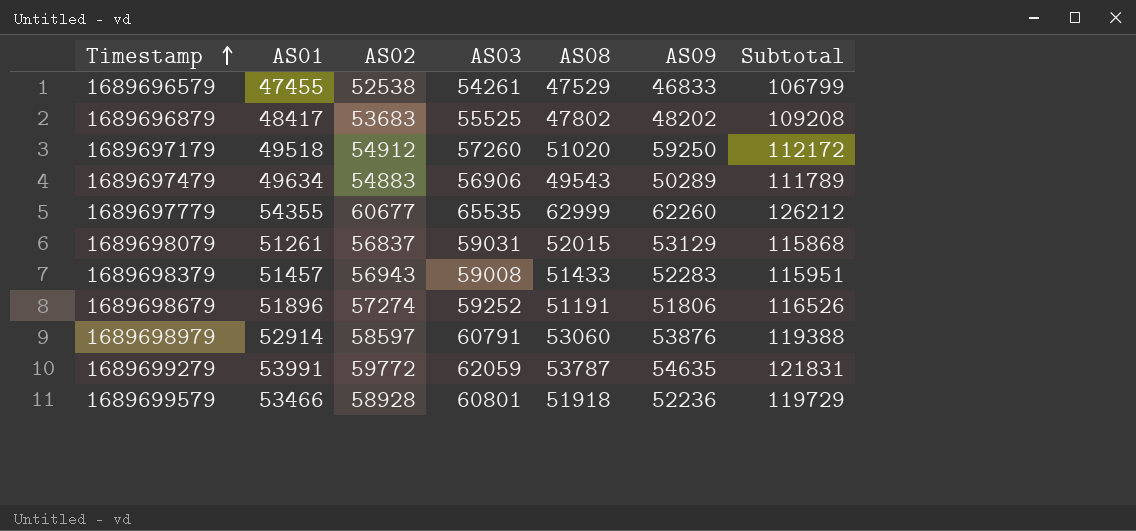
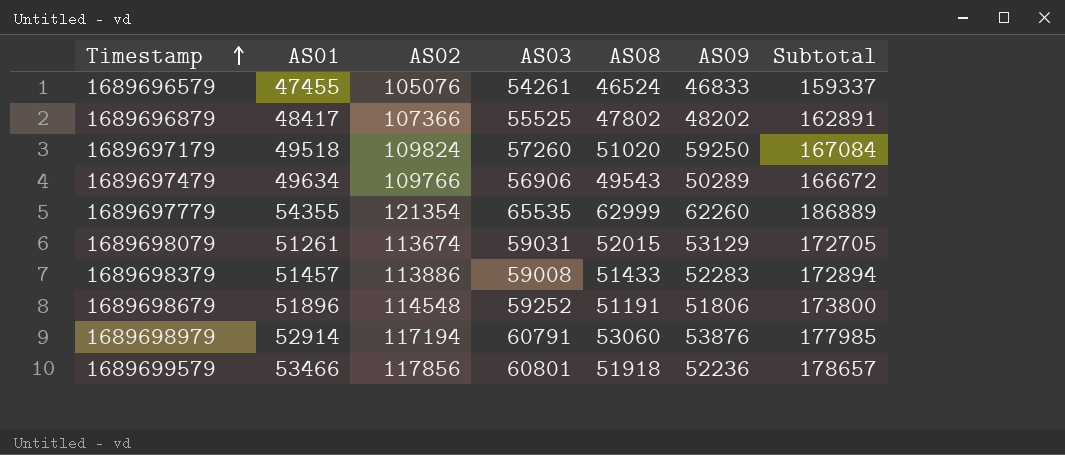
row 1689699279: 53991 | 59772 | 62059 | 53787 | 54635 | 121831 -> none
1689696579 | AS02: 52538 -> 105076
1689696579 | AS08: 47529 -> 46524
1689696579 | Subtotal: 106799 -> 159337
1689696879 | AS02: 53683 -> 107366
1689696879 | Subtotal: 109208 -> 162891
1689697179 | AS02: 54912 -> 109824
1689697179 | Subtotal: 112172 -> 167084
1689697479 | AS02: 54883 -> 109766
1689697479 | Subtotal: 111789 -> 166672
1689697779 | AS02: 60677 -> 121354
1689697779 | Subtotal: 126212 -> 186889
1689698079 | AS02: 56837 -> 113674
1689698079 | Subtotal: 115868 -> 172705
1689698379 | AS02: 56943 -> 113886
1689698379 | Subtotal: 115951 -> 172894
1689698679 | AS02: 57274 -> 114548
1689698679 | Subtotal: 116526 -> 173800
1689698979 | AS02: 58597 -> 117194
1689698979 | Subtotal: 119388 -> 177985
1689699579 | AS02: 58928 -> 117856
1689699579 | Subtotal: 119729 -> 178657

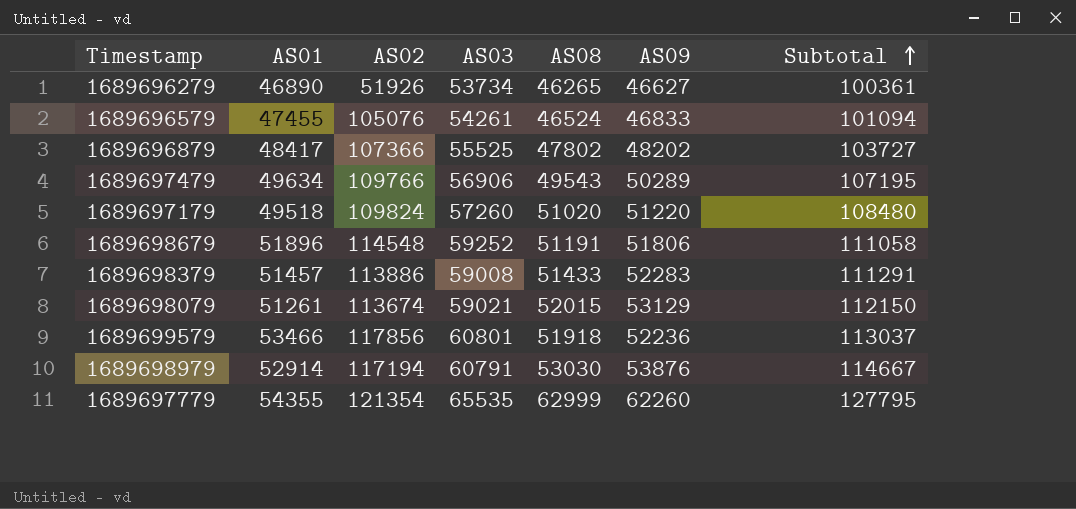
row order: Timestamp ascending -> Subtotal ascending
column Subtotal | formula: [AS02] + [AS03] -> [AS03] + [AS09]
row 1689696279: none -> 46890 | 51926 | 53734 | 46265 | 46627 | 100361
1689697179 | AS09: 59250 -> 51220
1689698079 | AS03: 59031 -> 59021
1689698979 | AS08: 53060 -> 53030

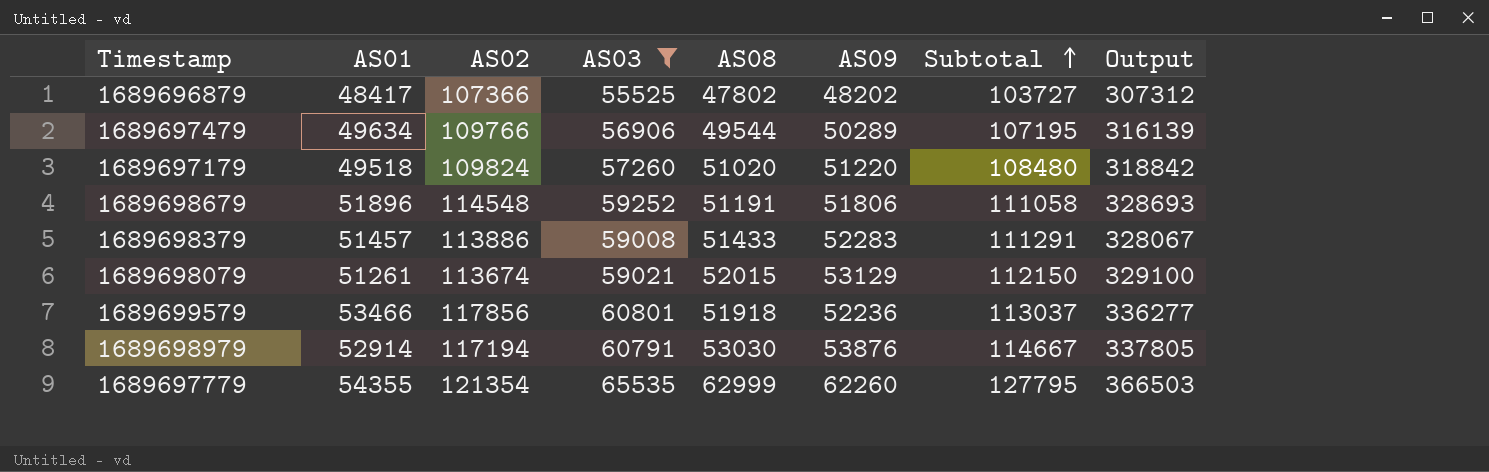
filter: none -> AS03 >= 55525
column Output | formula: none -> [AS01] + [AS02] + [AS03] + [AS08] + [AS09]
1689697479 | AS08: 49543 -> 49544

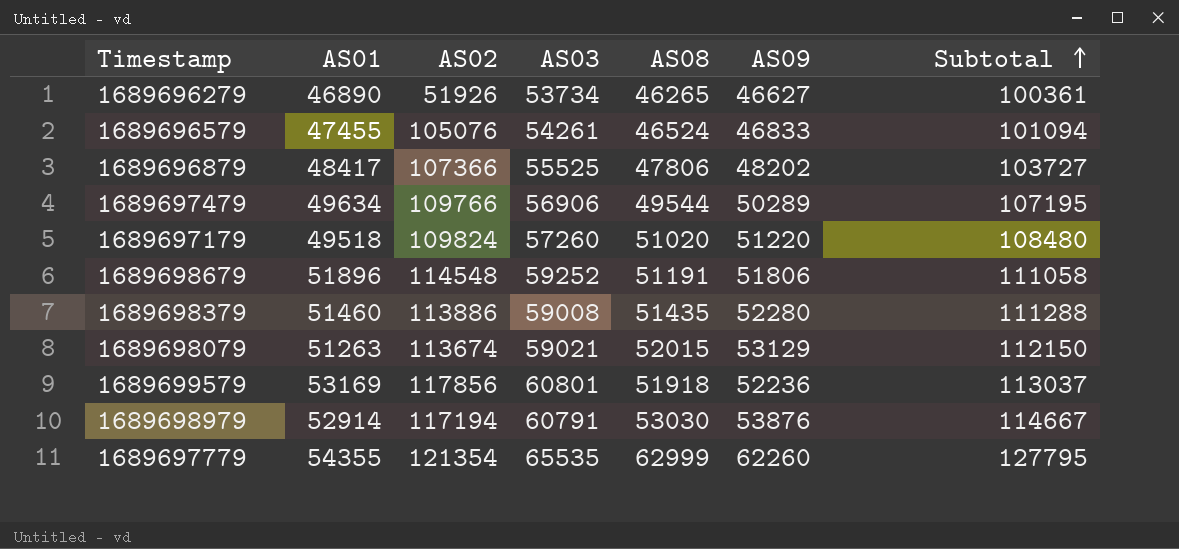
filter: AS03 >= 55525 -> none
column Output | formula: [AS01] + [AS02] + [AS03] + [AS08] + [AS09] -> none
1689696879 | AS08: 47802 -> 47806
1689698379 | AS01: 51457 -> 51460
1689698379 | AS08: 51433 -> 51435
1689698379 | AS09: 52283 -> 52280
1689698379 | Subtotal: 111291 -> 111288
1689698079 | AS01: 51261 -> 51263
1689699579 | AS01: 53466 -> 53169

